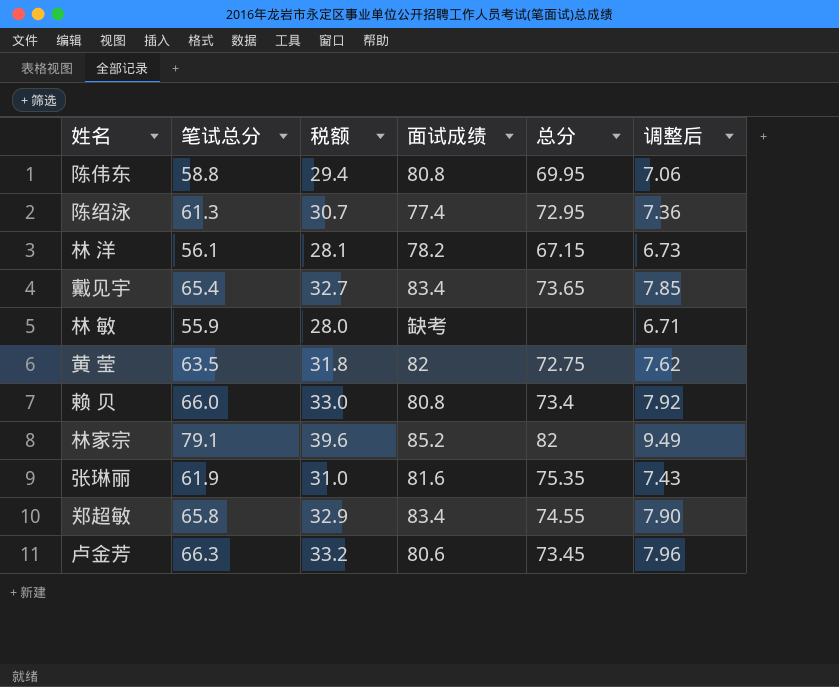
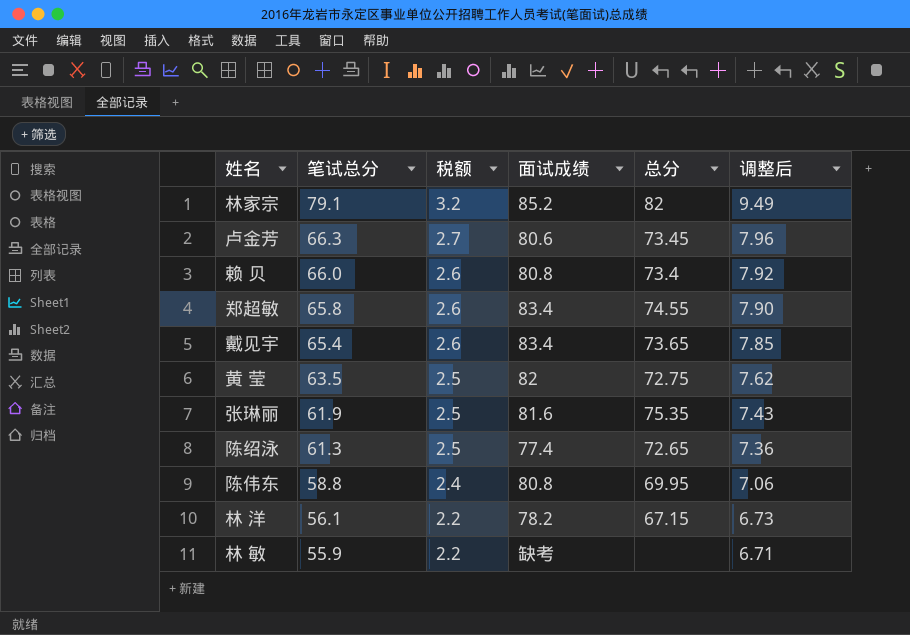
row order: none -> 笔试总分 descending
column 税额 | formula: [笔试总分] * 0.5 -> [笔试总分] * 0.04
陈绍泳 | 总分: 72.95 -> 72.65

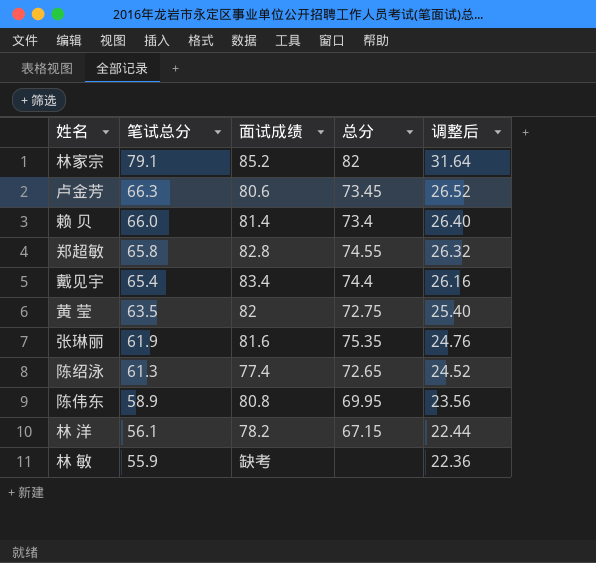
column 税额 | formula: [笔试总分] * 0.04 -> none
column 调整后 | formula: [笔试总分] * 0.12 -> [笔试总分] * 0.4
赖 贝 | 面试成绩: 80.8 -> 81.4
郑超敏 | 面试成绩: 83.4 -> 82.8
戴见宇 | 总分: 73.65 -> 74.4
陈伟东 | 笔试总分: 58.8 -> 58.9

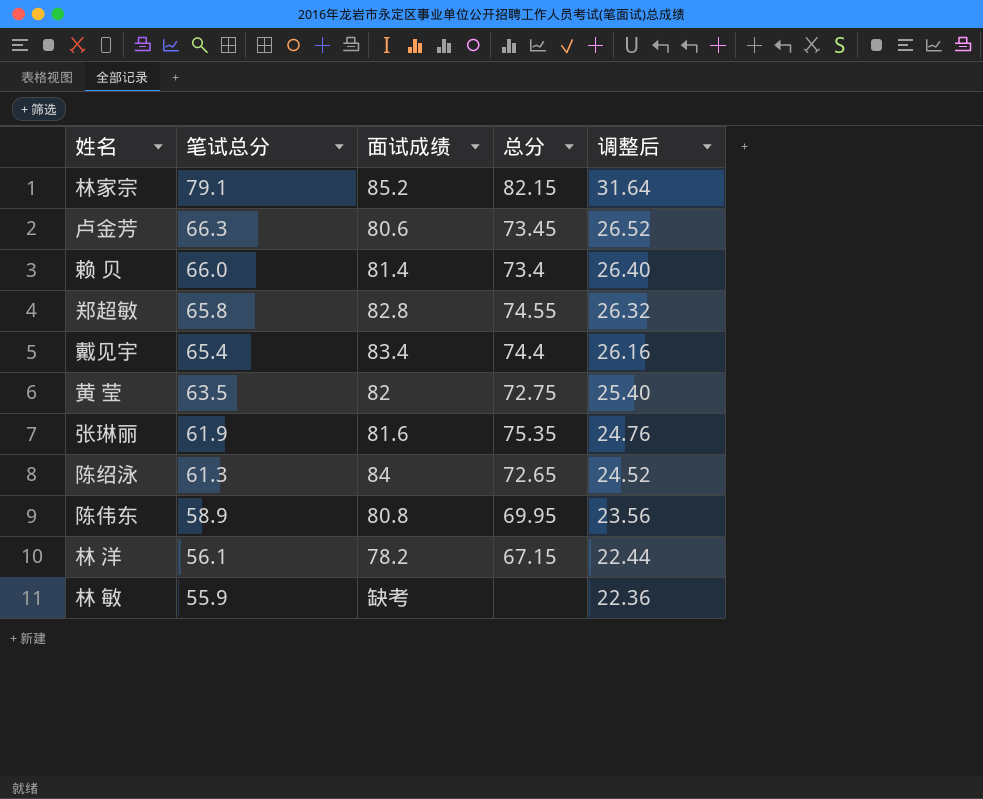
林家宗 | 总分: 82 -> 82.15
陈绍泳 | 面试成绩: 77.4 -> 84

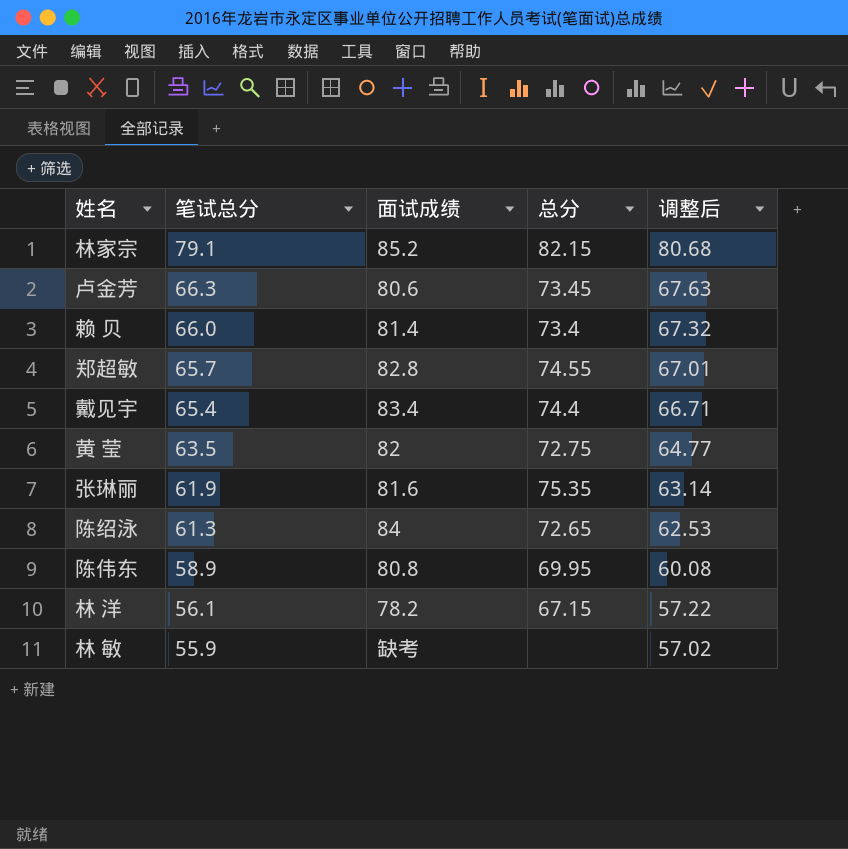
column 调整后 | formula: [笔试总分] * 0.4 -> [笔试总分] * 1.02
郑超敏 | 笔试总分: 65.8 -> 65.7

